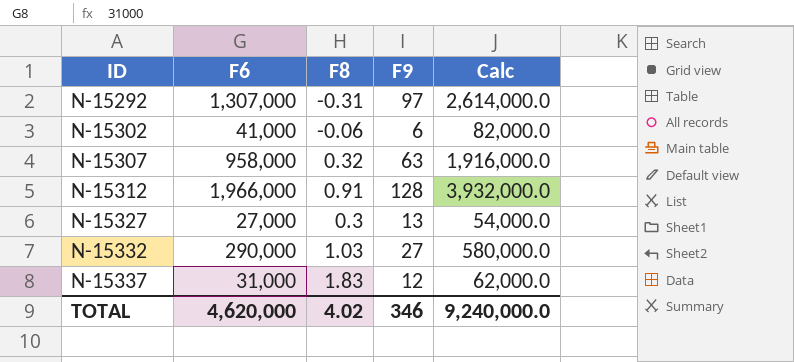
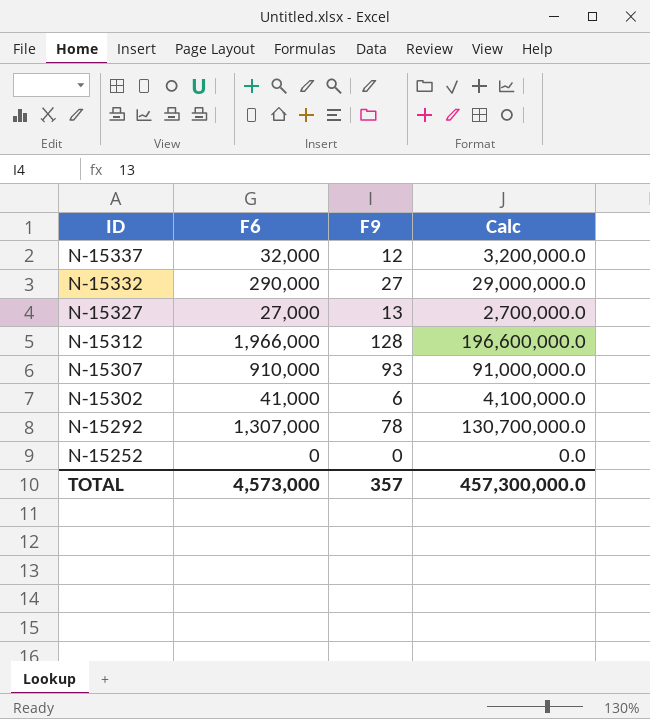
row order: ID ascending -> ID descending
column F8 | position: 3 -> none
column Calc | formula: [F6] * 2 -> [F6] * 100
N-15337 | F6: 31,000 -> 32,000
N-15307 | F6: 958,000 -> 910,000
N-15307 | F9: 63 -> 93
N-15292 | F9: 97 -> 78
row N-15252: none -> 0 | 0 | 0.0
TOTAL | F6: 4,620,000 -> 4,573,000
TOTAL | F9: 346 -> 357
TOTAL | Calc: 9,240,000.0 -> 457,300,000.0

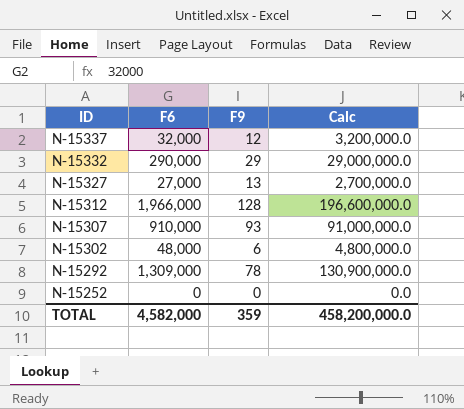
N-15332 | F9: 27 -> 29
N-15302 | F6: 41,000 -> 48,000
N-15302 | Calc: 4,100,000.0 -> 4,800,000.0
N-15292 | F6: 1,307,000 -> 1,309,000
N-15292 | Calc: 130,700,000.0 -> 130,900,000.0
TOTAL | F6: 4,573,000 -> 4,582,000
TOTAL | F9: 357 -> 359
TOTAL | Calc: 457,300,000.0 -> 458,200,000.0

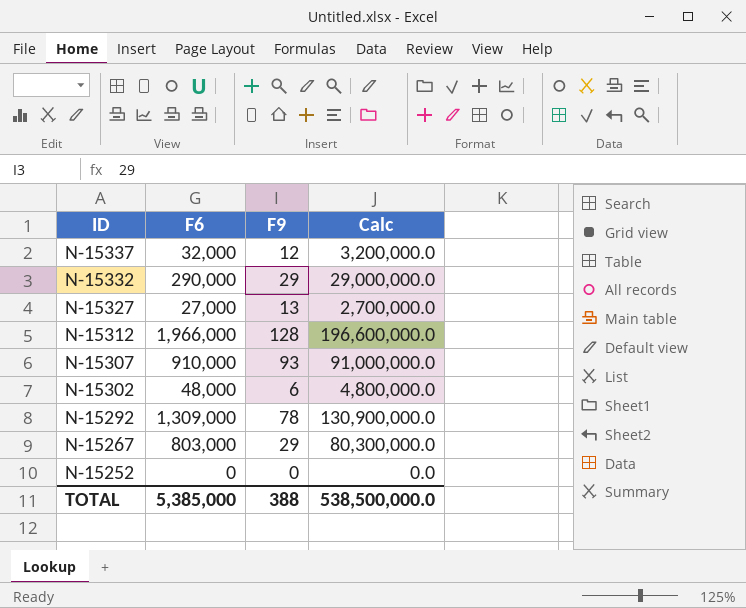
row N-15267: none -> 803,000 | 29 | 80,300,000.0
TOTAL | F6: 4,582,000 -> 5,385,000
TOTAL | F9: 359 -> 388
TOTAL | Calc: 458,200,000.0 -> 538,500,000.0

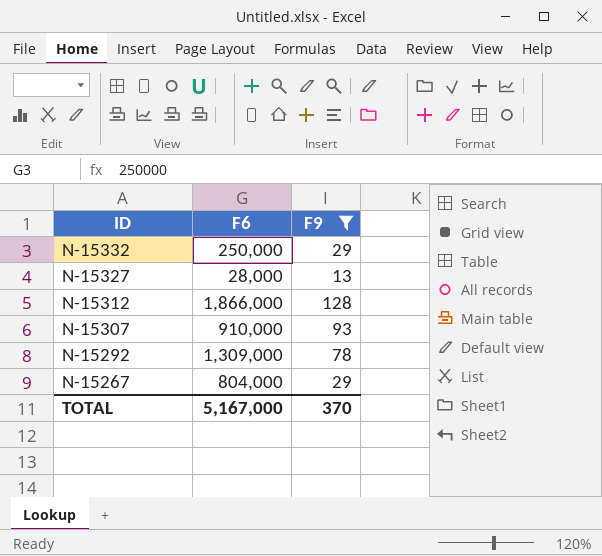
filter: none -> F9 >= 13
column Calc | formula: [F6] * 100 -> none
N-15332 | F6: 290,000 -> 250,000
N-15327 | F6: 27,000 -> 28,000
N-15312 | F6: 1,966,000 -> 1,866,000
N-15267 | F6: 803,000 -> 804,000
TOTAL | F6: 5,385,000 -> 5,167,000
TOTAL | F9: 388 -> 370

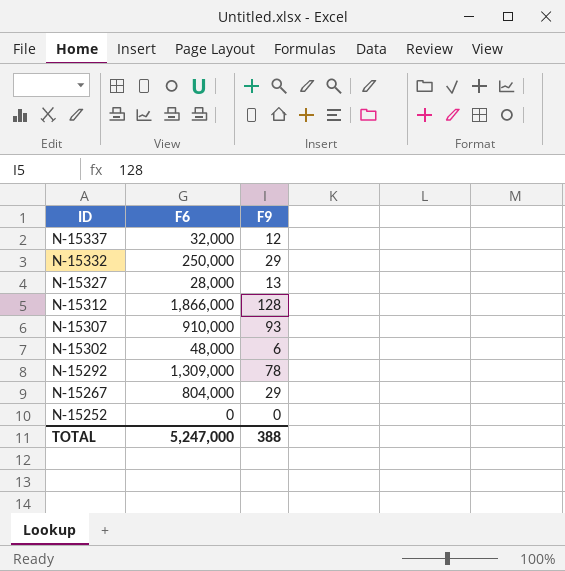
filter: F9 >= 13 -> none
TOTAL | F6: 5,167,000 -> 5,247,000
TOTAL | F9: 370 -> 388

